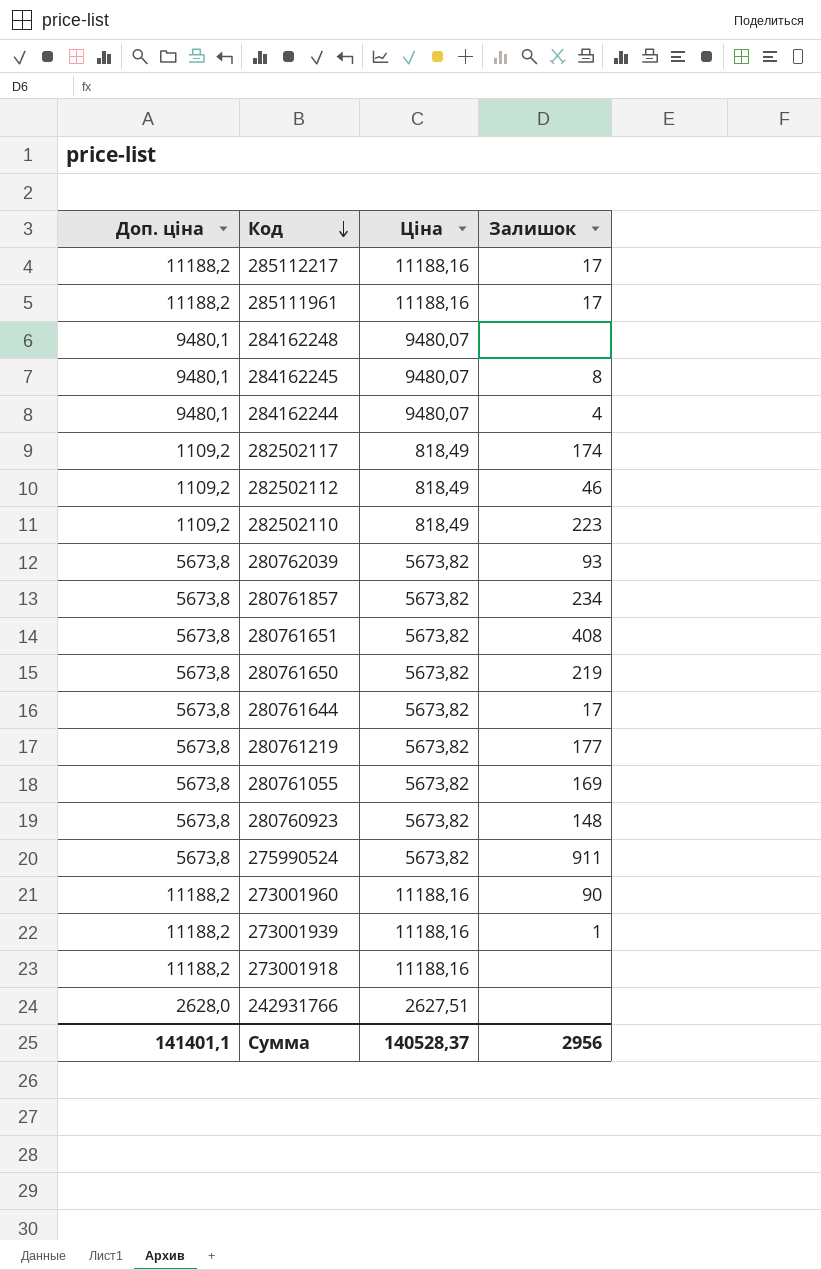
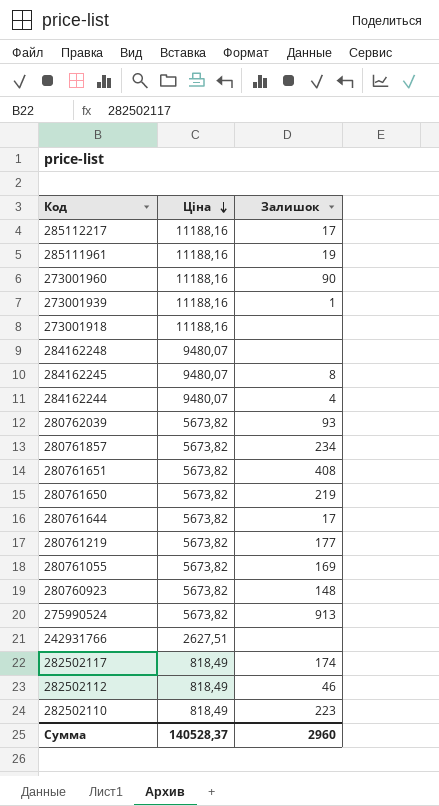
row order: Код descending -> Ціна descending
column Доп. ціна | position: 1 -> none
285111961 | Залишок: 17 -> 19
275990524 | Залишок: 911 -> 913
Сумма | Залишок: 2956 -> 2960

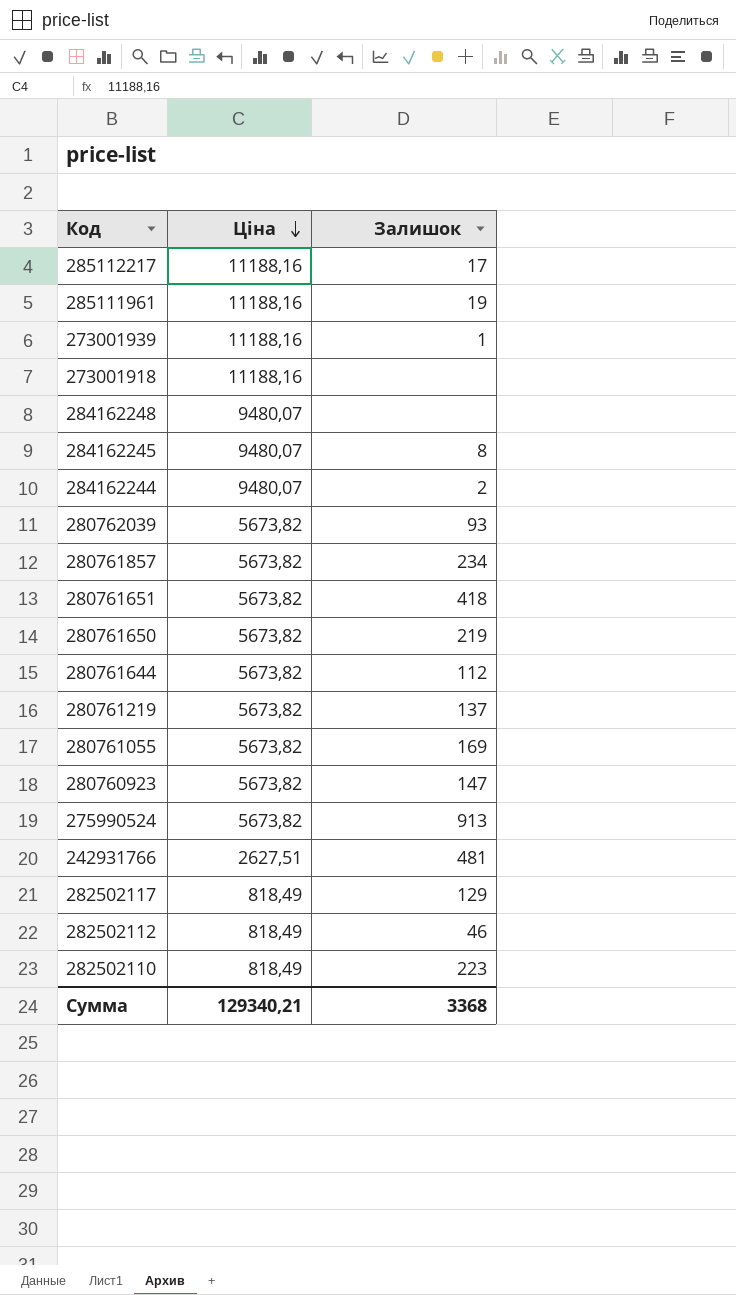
row 273001960: 11188,16 | 90 -> none
284162244 | Залишок: 4 -> 2
280761651 | Залишок: 408 -> 418
280761644 | Залишок: 17 -> 112
280761219 | Залишок: 177 -> 137
280760923 | Залишок: 148 -> 147
242931766 | Залишок: none -> 481
282502117 | Залишок: 174 -> 129
Сумма | Ціна: 140528,37 -> 129340,21
Сумма | Залишок: 2960 -> 3368

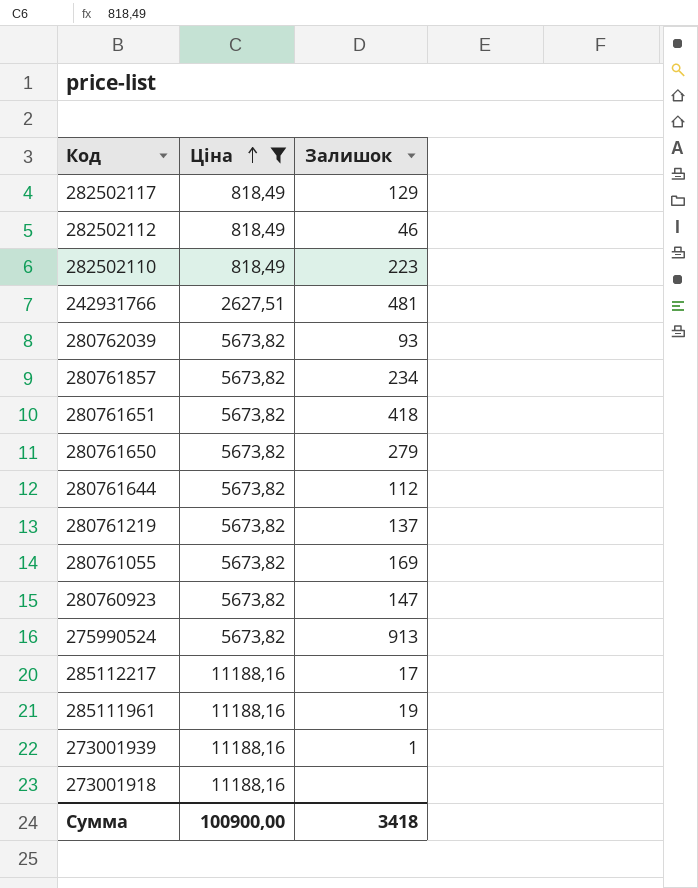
filter: none -> Ціна != 9480,07
row order: Ціна descending -> Ціна ascending
280761650 | Залишок: 219 -> 279
Сумма | Ціна: 129340,21 -> 100900,00
Сумма | Залишок: 3368 -> 3418

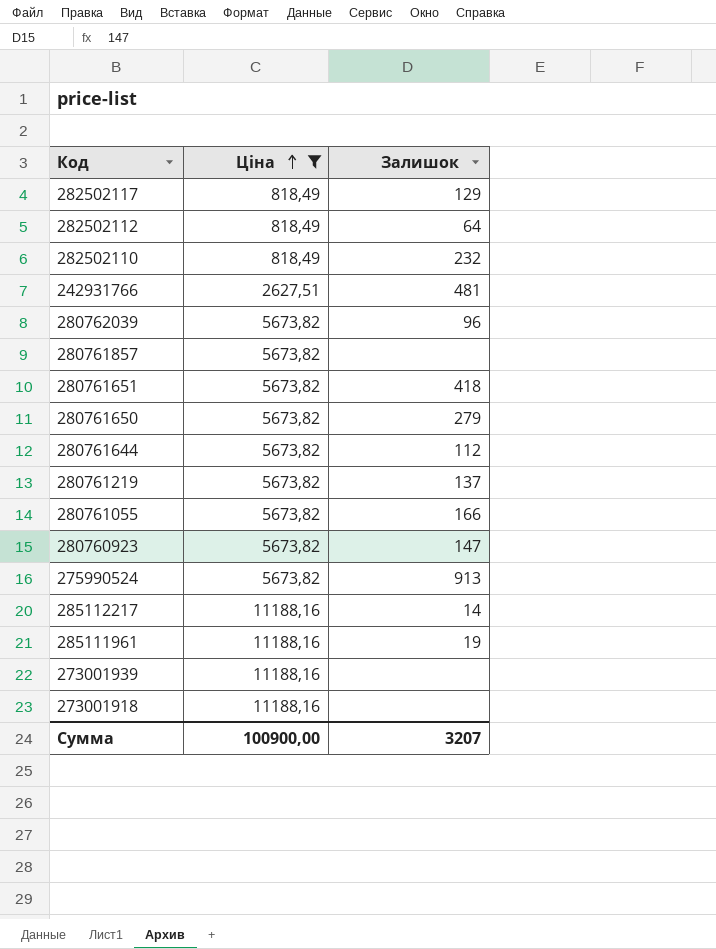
282502112 | Залишок: 46 -> 64
282502110 | Залишок: 223 -> 232
280762039 | Залишок: 93 -> 96
280761857 | Залишок: 234 -> none
280761055 | Залишок: 169 -> 166
285112217 | Залишок: 17 -> 14
273001939 | Залишок: 1 -> none
Сумма | Залишок: 3418 -> 3207

